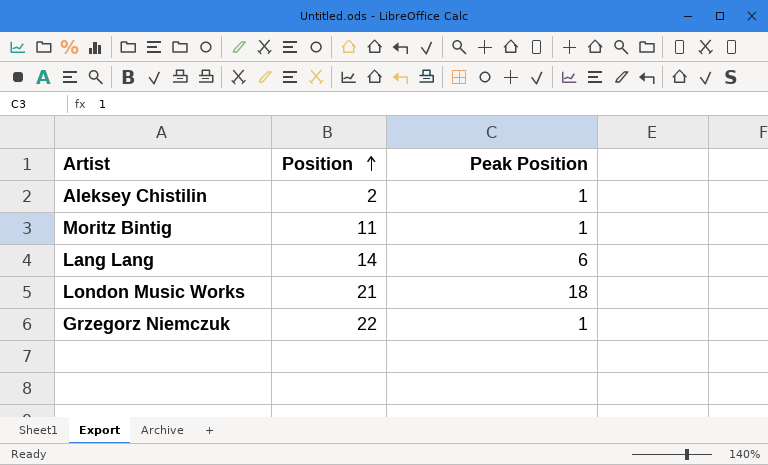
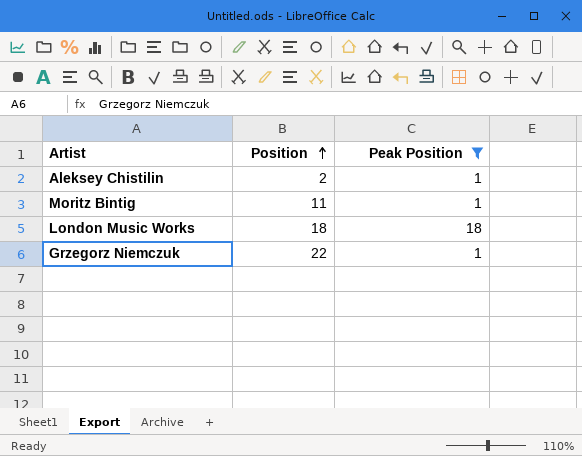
filter: none -> Peak Position != 6
London Music Works | Position: 21 -> 18

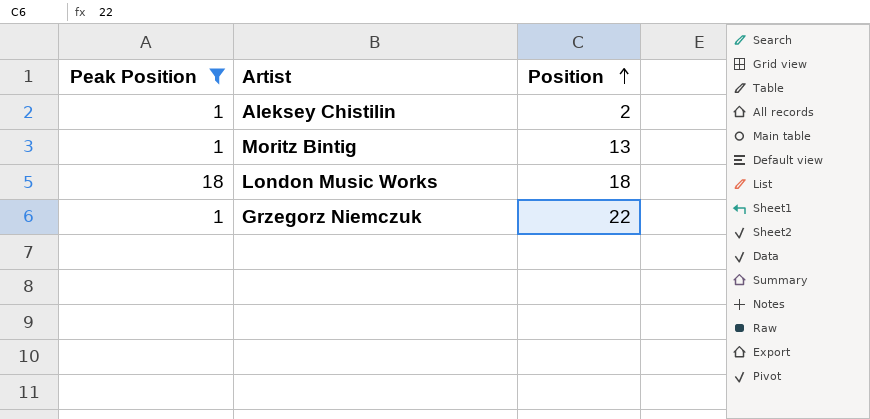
column Peak Position | position: 3 -> 1
Moritz Bintig | Position: 11 -> 13

